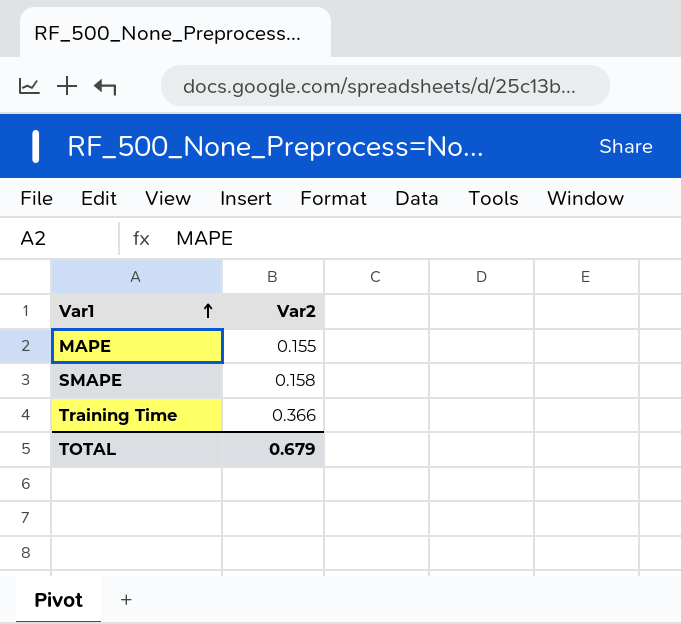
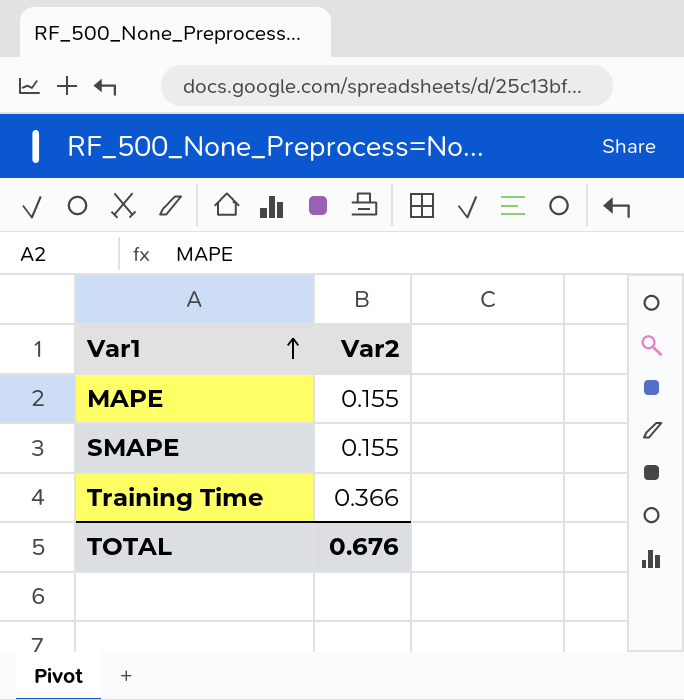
SMAPE | Var2: 0.158 -> 0.155
TOTAL | Var2: 0.679 -> 0.676

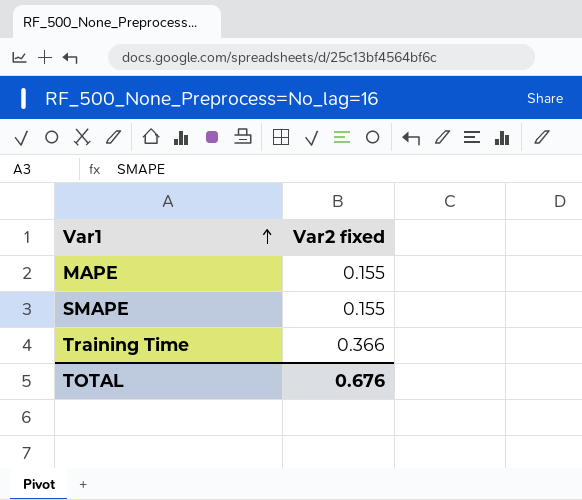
column name: Var2 -> Var2 fixed

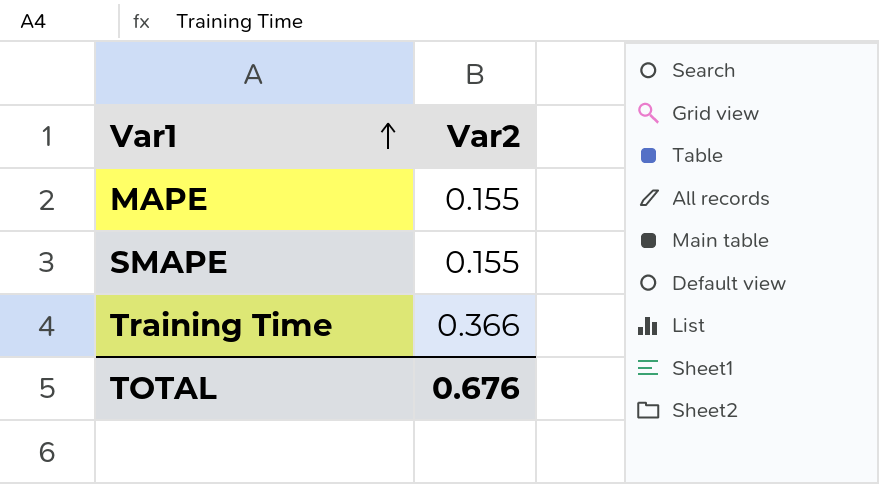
column name: Var2 fixed -> Var2

